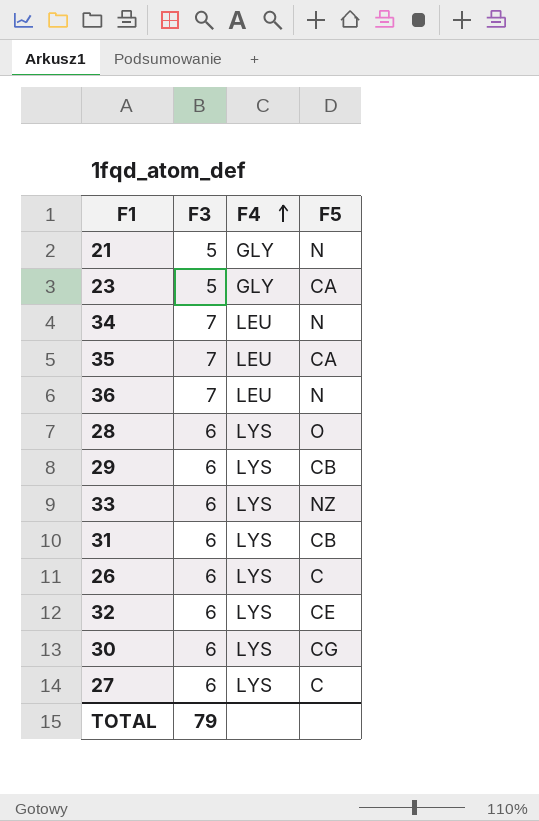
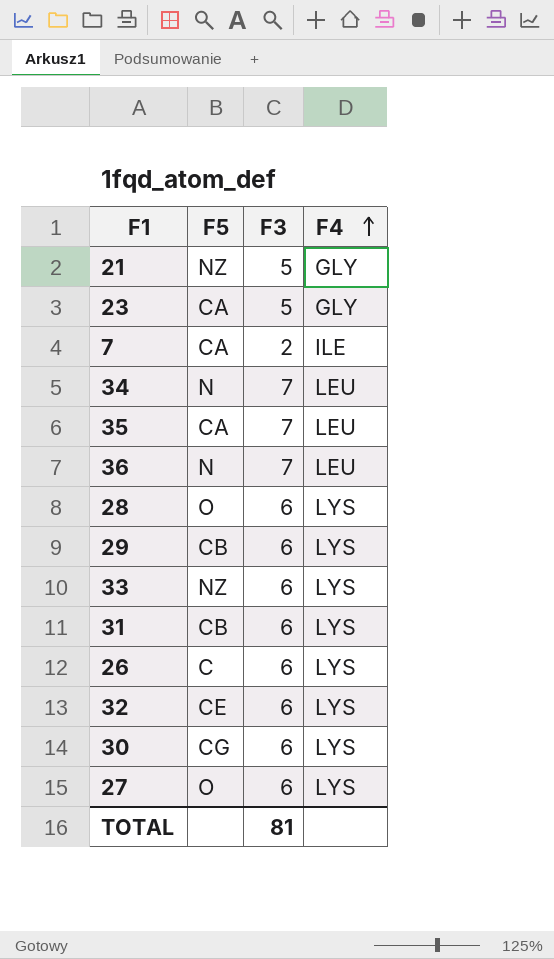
column F5 | position: 4 -> 2
21 | F5: N -> NZ
row 7: none -> CA | 2 | ILE
27 | F5: C -> O
TOTAL | F3: 79 -> 81

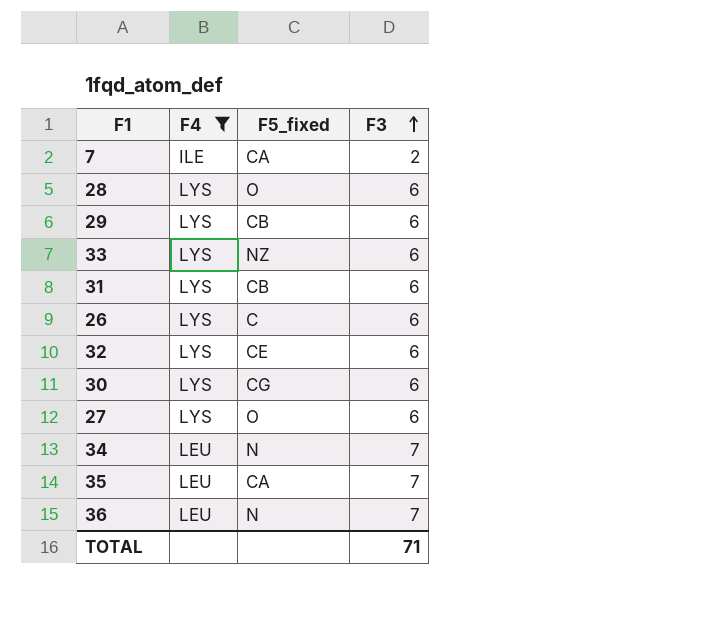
filter: none -> F4 != GLY
row order: F4 ascending -> F3 ascending
column F4 | position: 4 -> 2
column name: F5 -> F5_fixed
TOTAL | F3: 81 -> 71

